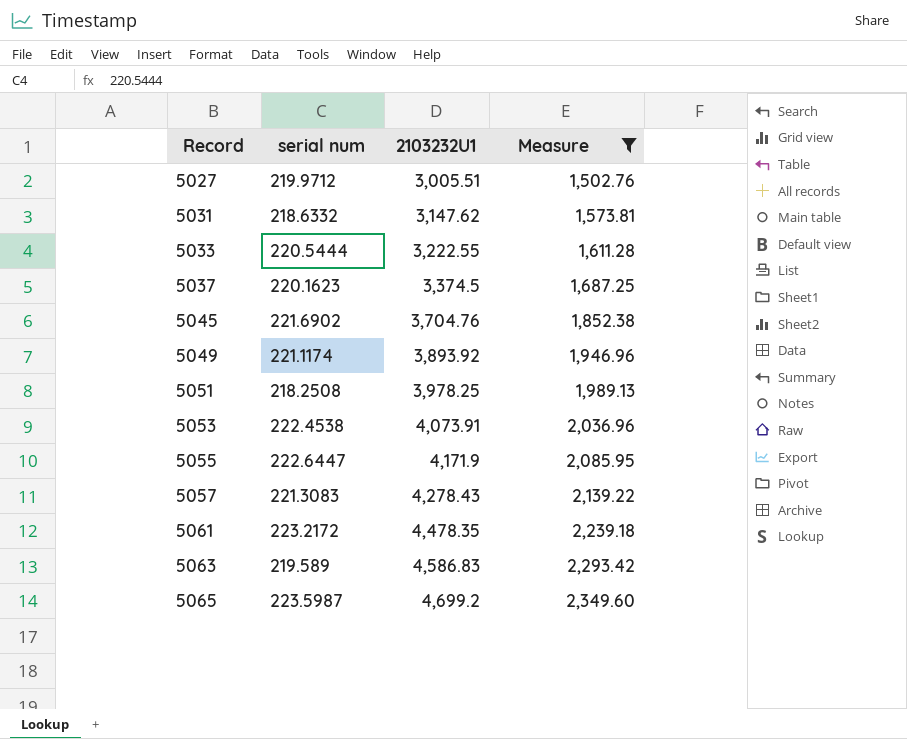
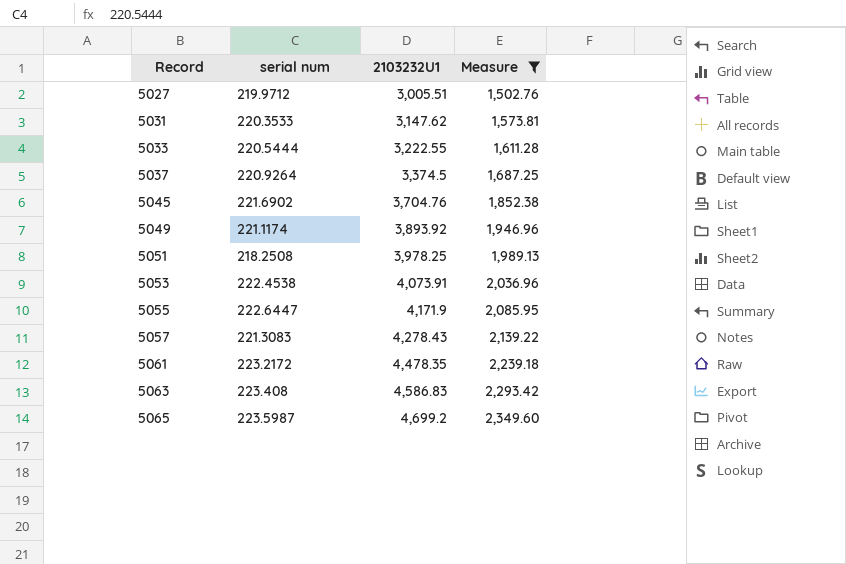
5031 | serial num: 218.6332 -> 220.3533
5037 | serial num: 220.1623 -> 220.9264
5063 | serial num: 219.589 -> 223.408

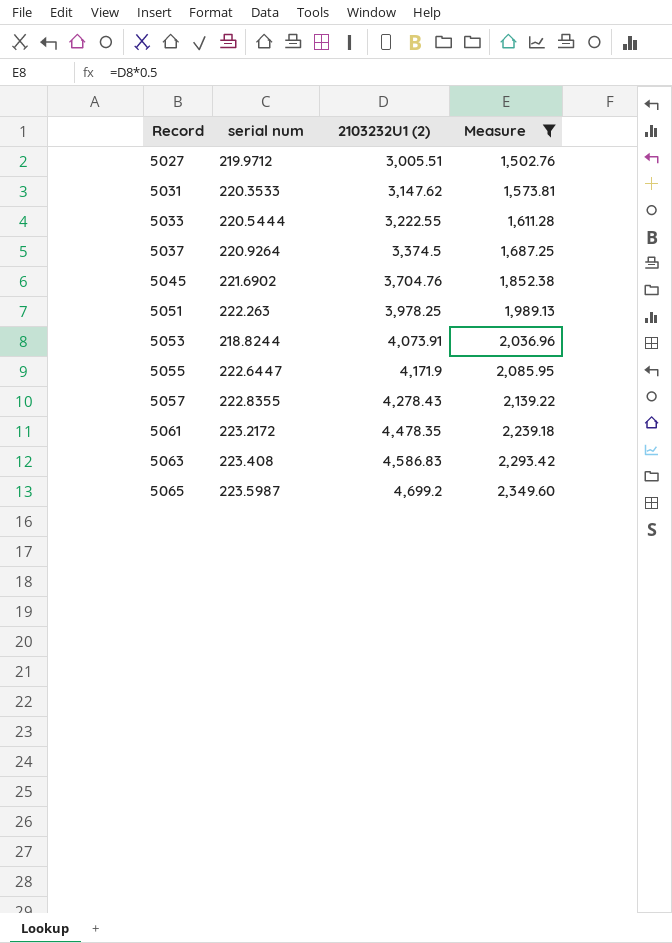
column name: 2103232U1 -> 2103232U1 (2)
row 5049: 221.1174 | 3,893.92 | 1,946.96 -> none
5051 | serial num: 218.2508 -> 222.263
5053 | serial num: 222.4538 -> 218.8244
5057 | serial num: 221.3083 -> 222.8355

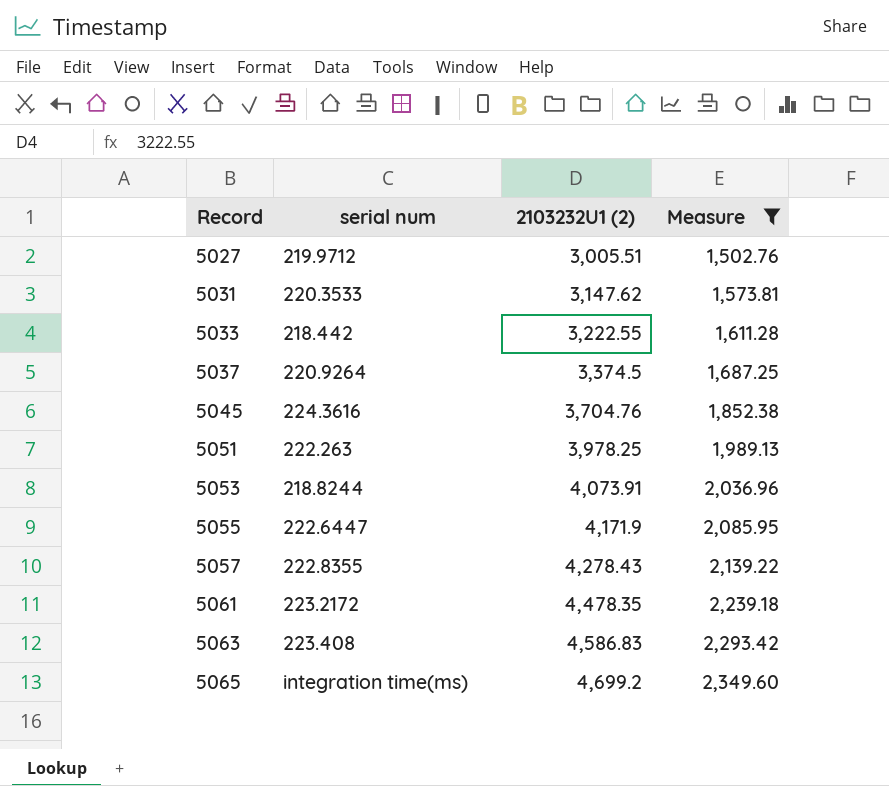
5033 | serial num: 220.5444 -> 218.442
5045 | serial num: 221.6902 -> 224.3616
5065 | serial num: 223.5987 -> integration time(ms)

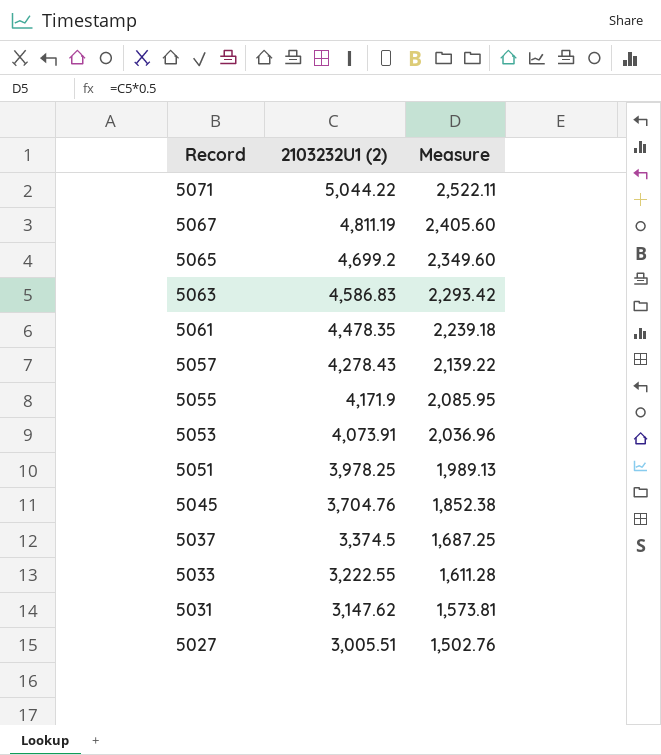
filter: Measure <= 2,349.60 -> none
row order: Record ascending -> Record descending
column serial num | position: 2 -> none

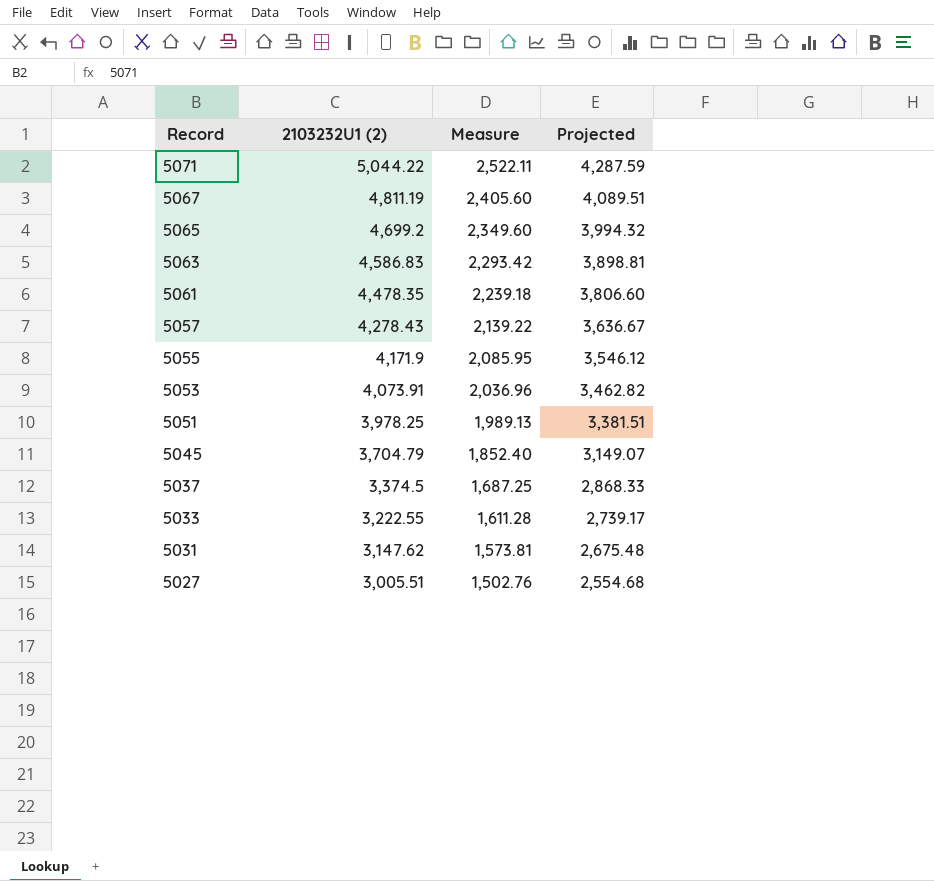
column Projected | formula: none -> [2103232U1 (2)] * 0.85
5045 | 2103232U1 (2): 3,704.76 -> 3,704.79
5045 | Measure: 1,852.38 -> 1,852.40

